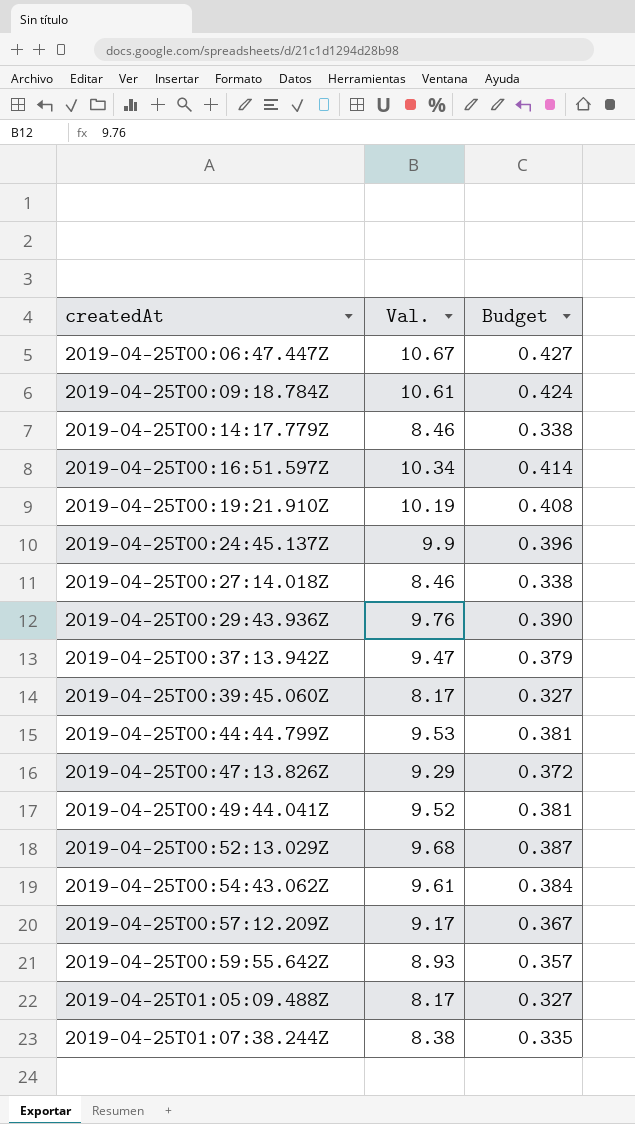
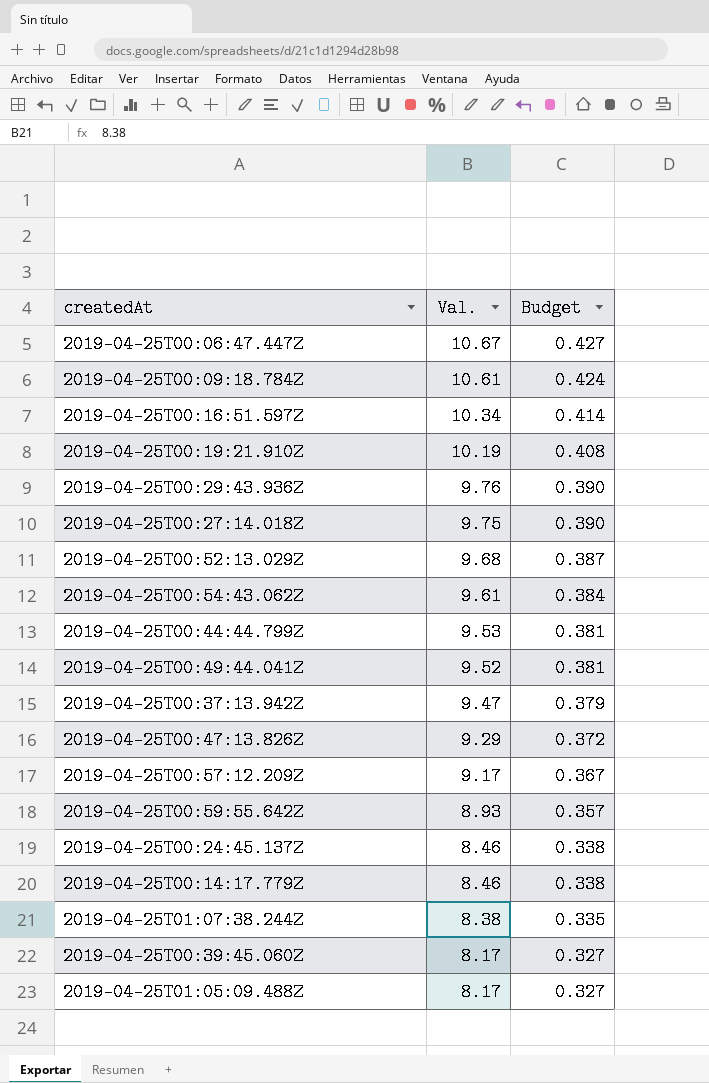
row order: createdAt ascending -> Val. descending
2019-04-25T00:27:14.018Z | Val.: 8.46 -> 9.75
2019-04-25T00:27:14.018Z | Budget: 0.338 -> 0.390
2019-04-25T00:24:45.137Z | Val.: 9.9 -> 8.46
2019-04-25T00:24:45.137Z | Budget: 0.396 -> 0.338

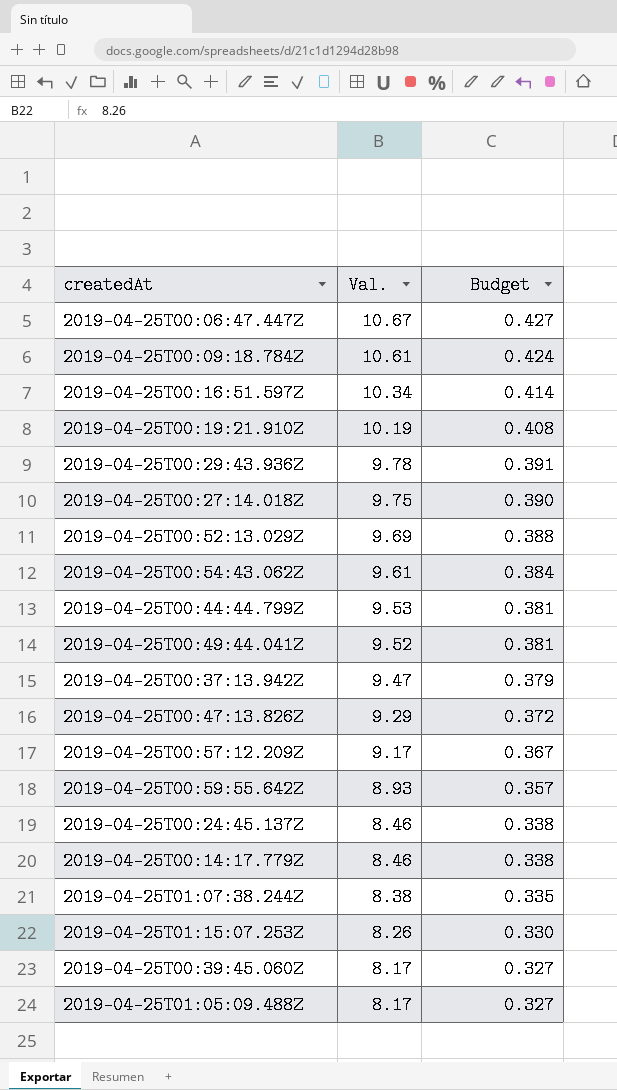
2019-04-25T00:29:43.936Z | Val.: 9.76 -> 9.78
2019-04-25T00:29:43.936Z | Budget: 0.390 -> 0.391
2019-04-25T00:52:13.029Z | Val.: 9.68 -> 9.69
2019-04-25T00:52:13.029Z | Budget: 0.387 -> 0.388
row 2019-04-25T01:15:07.253Z: none -> 8.26 | 0.330

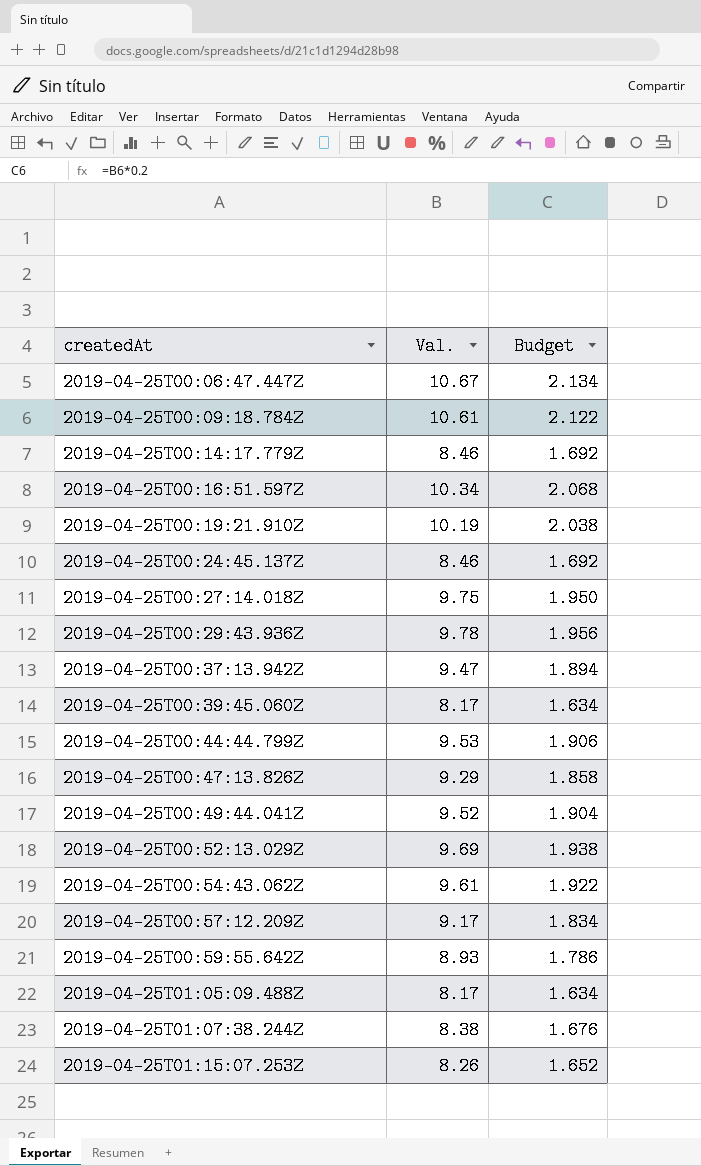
row order: Val. descending -> createdAt ascending
column Budget | formula: [Val.] * 0.04 -> [Val.] * 0.2

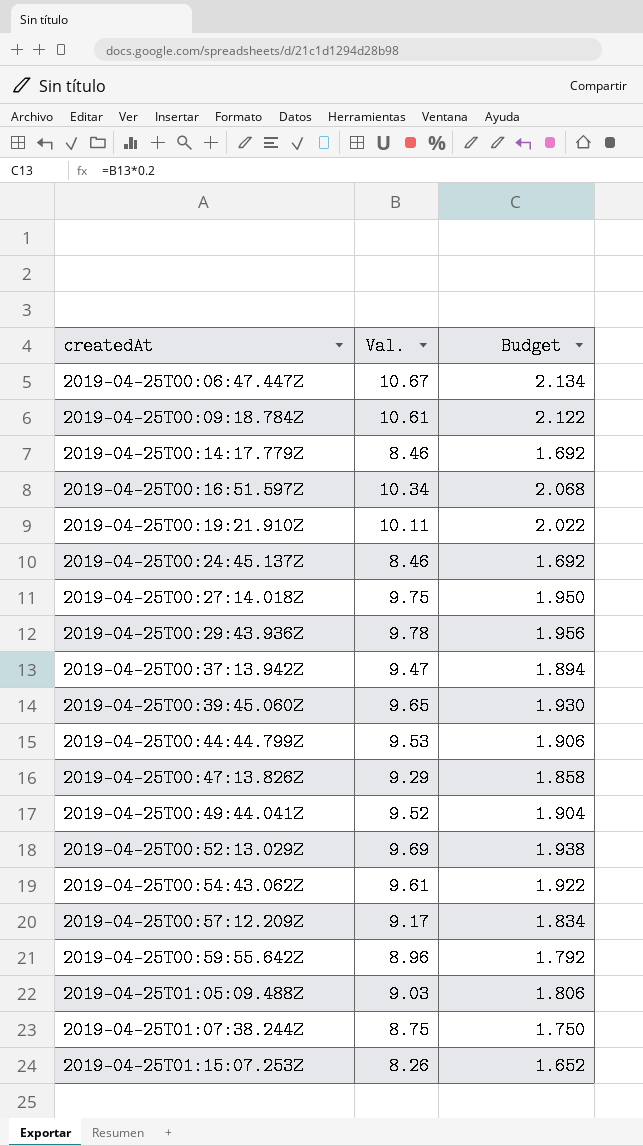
2019-04-25T00:19:21.910Z | Val.: 10.19 -> 10.11
2019-04-25T00:19:21.910Z | Budget: 2.038 -> 2.022
2019-04-25T00:39:45.060Z | Val.: 8.17 -> 9.65
2019-04-25T00:39:45.060Z | Budget: 1.634 -> 1.930
2019-04-25T00:59:55.642Z | Val.: 8.93 -> 8.96
2019-04-25T00:59:55.642Z | Budget: 1.786 -> 1.792
2019-04-25T01:05:09.488Z | Val.: 8.17 -> 9.03
2019-04-25T01:05:09.488Z | Budget: 1.634 -> 1.806
2019-04-25T01:07:38.244Z | Val.: 8.38 -> 8.75
2019-04-25T01:07:38.244Z | Budget: 1.676 -> 1.750

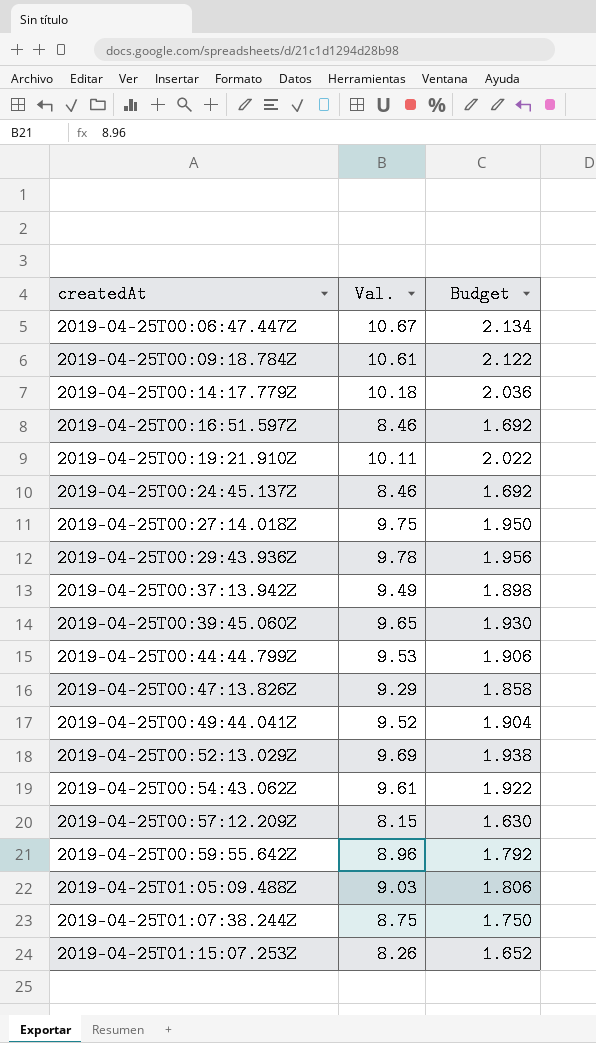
2019-04-25T00:14:17.779Z | Val.: 8.46 -> 10.18
2019-04-25T00:14:17.779Z | Budget: 1.692 -> 2.036
2019-04-25T00:16:51.597Z | Val.: 10.34 -> 8.46
2019-04-25T00:16:51.597Z | Budget: 2.068 -> 1.692
2019-04-25T00:37:13.942Z | Val.: 9.47 -> 9.49
2019-04-25T00:37:13.942Z | Budget: 1.894 -> 1.898
2019-04-25T00:57:12.209Z | Val.: 9.17 -> 8.15
2019-04-25T00:57:12.209Z | Budget: 1.834 -> 1.630

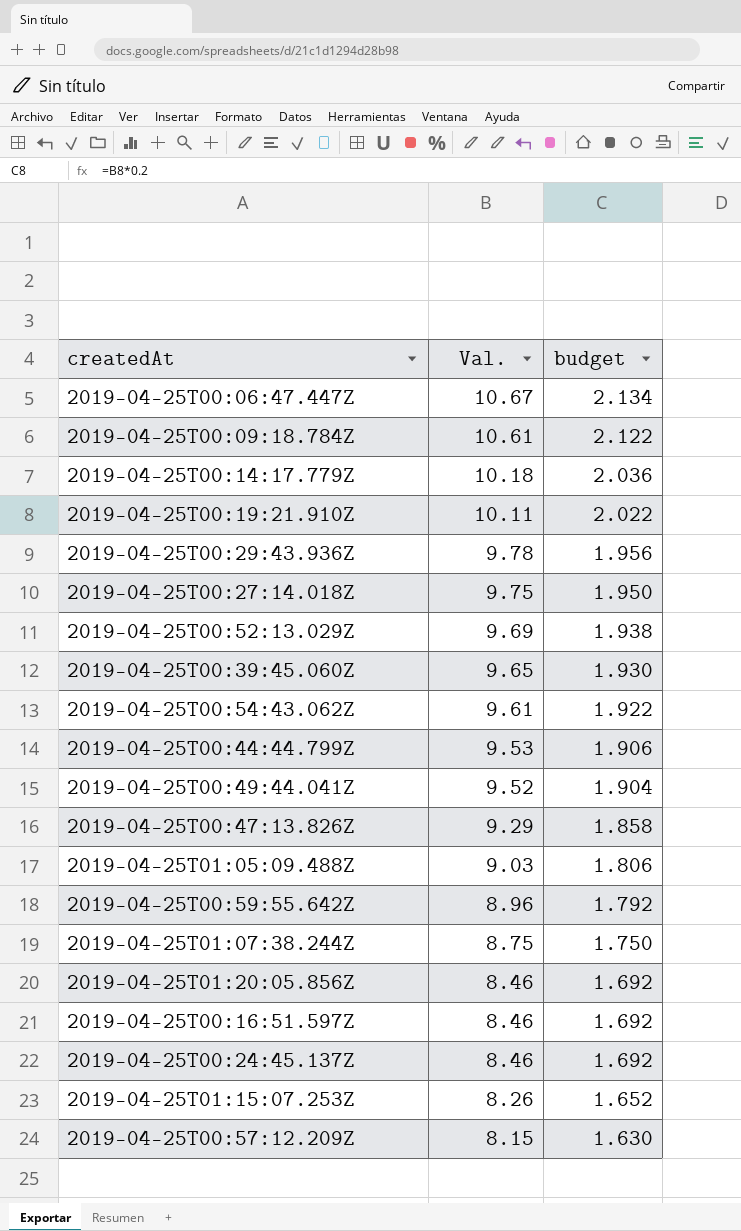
row order: createdAt ascending -> Val. descending
column name: Budget -> budget
row 2019-04-25T00:37:13.942Z: 9.49 | 1.898 -> none
row 2019-04-25T01:20:05.856Z: none -> 8.46 | 1.692

